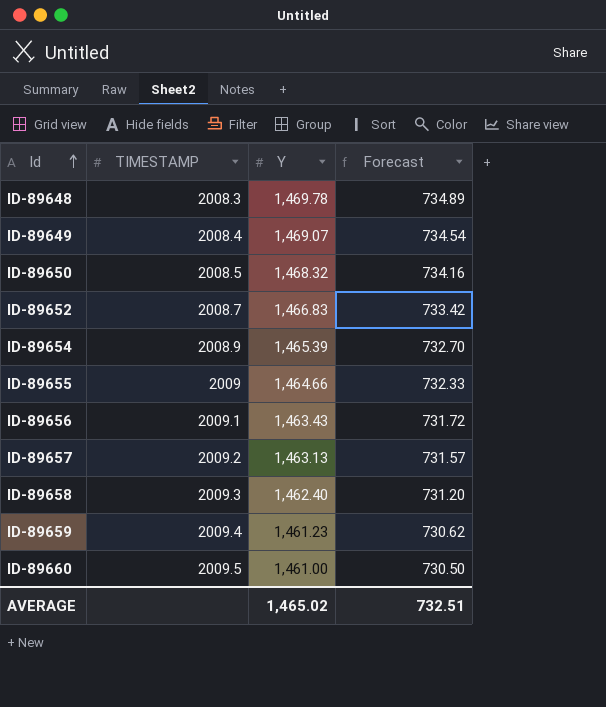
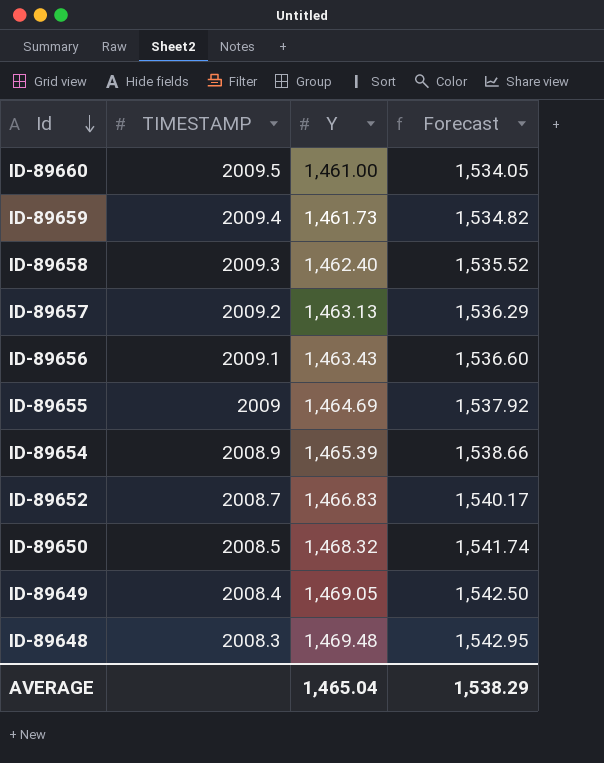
row order: Id ascending -> Id descending
column Forecast | formula: [Y] * 0.5 -> [Y] * 1.05
ID-89659 | Y: 1,461.23 -> 1,461.73
ID-89655 | Y: 1,464.66 -> 1,464.69
ID-89649 | Y: 1,469.07 -> 1,469.05
ID-89648 | Y: 1,469.78 -> 1,469.48
AVERAGE | Y: 1,465.02 -> 1,465.04
AVERAGE | Forecast: 732.51 -> 1,538.29

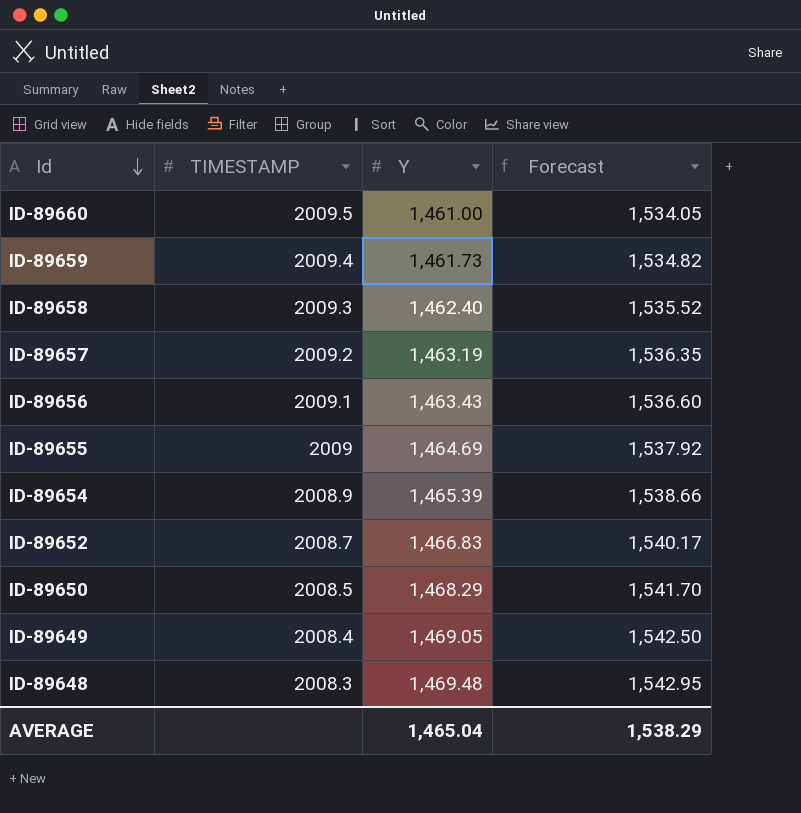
ID-89657 | Y: 1,463.13 -> 1,463.19
ID-89657 | Forecast: 1,536.29 -> 1,536.35
ID-89650 | Y: 1,468.32 -> 1,468.29
ID-89650 | Forecast: 1,541.74 -> 1,541.70

